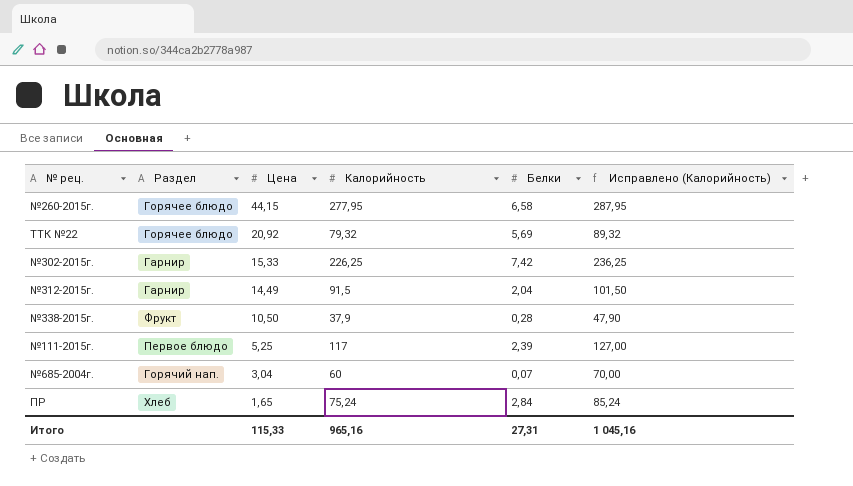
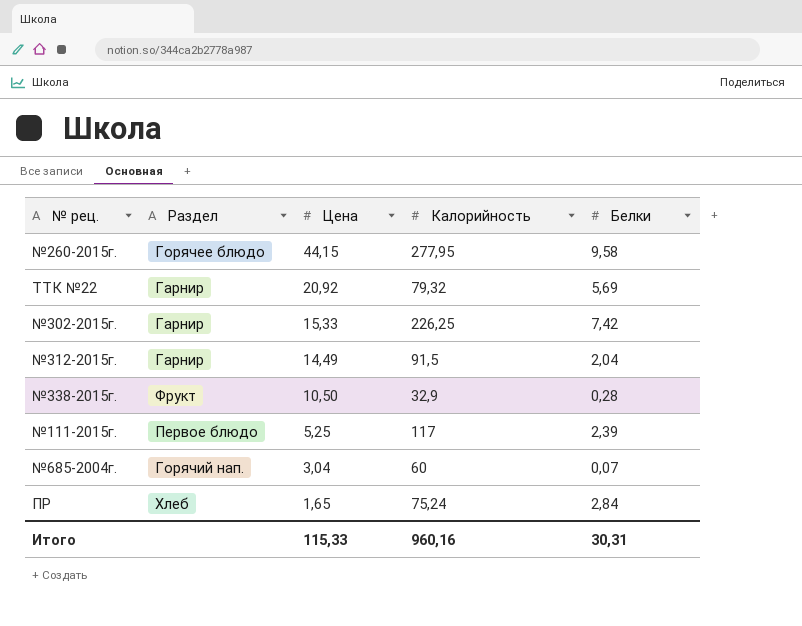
column Исправлено (Калорийность) | formula: [Калорийность] + 10 -> none
№260-2015г. | Белки: 6,58 -> 9,58
ТТК №22 | Раздел: Горячее блюдо -> Гарнир
№338-2015г. | Калорийность: 37,9 -> 32,9
Итого | Калорийность: 965,16 -> 960,16
Итого | Белки: 27,31 -> 30,31

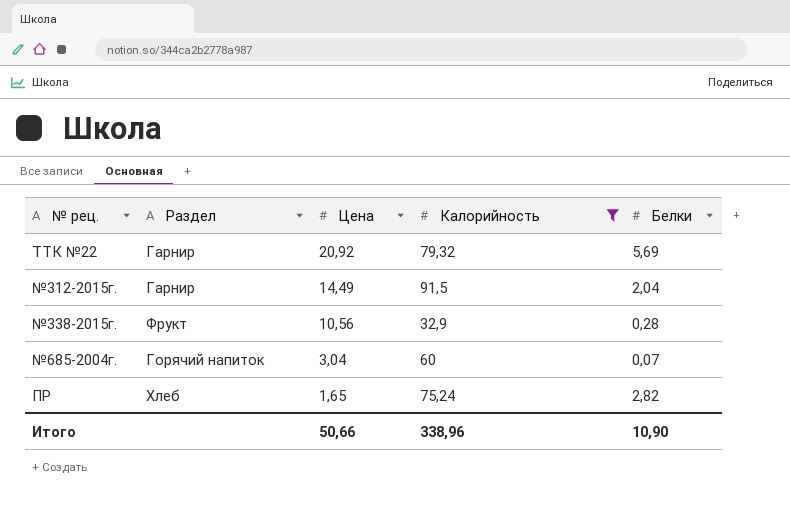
filter: none -> Калорийность <= 91,5
№338-2015г. | Цена: 10,50 -> 10,56
№685-2004г. | Раздел: Горячий нап. -> Горячий напиток
ПР | Белки: 2,84 -> 2,82
Итого | Цена: 115,33 -> 50,66
Итого | Калорийность: 960,16 -> 338,96
Итого | Белки: 30,31 -> 10,90

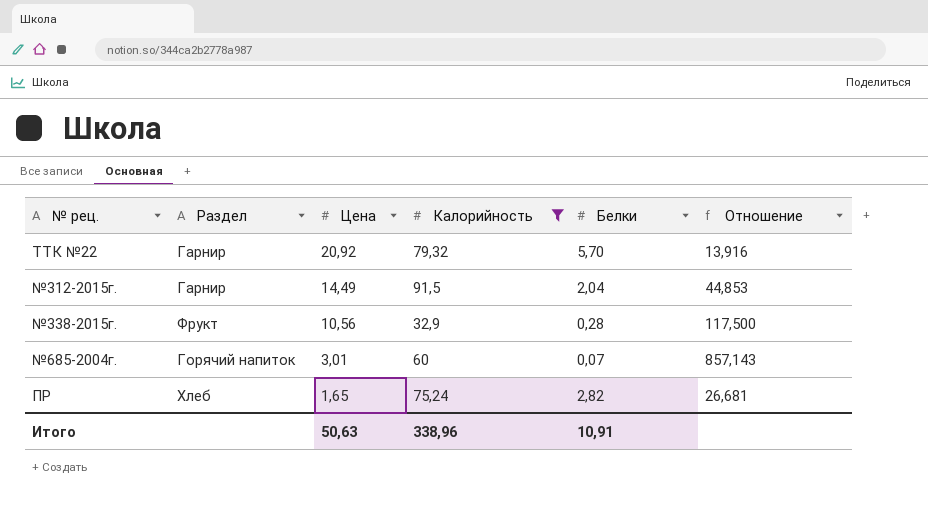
column Отношение | formula: none -> [Калорийность] / [Белки]
ТТК №22 | Белки: 5,69 -> 5,70
№685-2004г. | Цена: 3,04 -> 3,01
Итого | Цена: 50,66 -> 50,63
Итого | Белки: 10,90 -> 10,91

